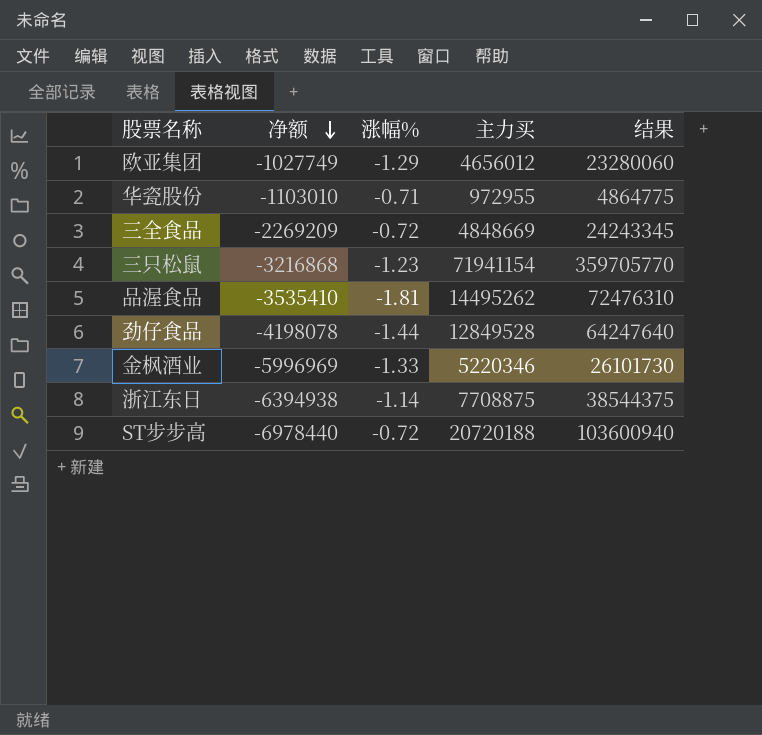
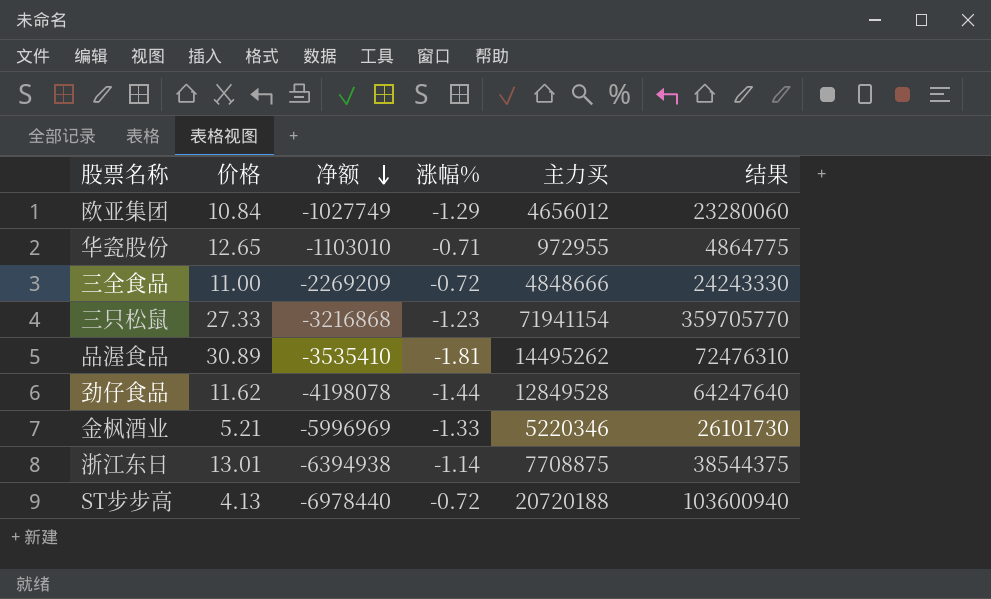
column 价格 | position: none -> 2
三全食品 | 主力买: 4848669 -> 4848666
三全食品 | 结果: 24243345 -> 24243330

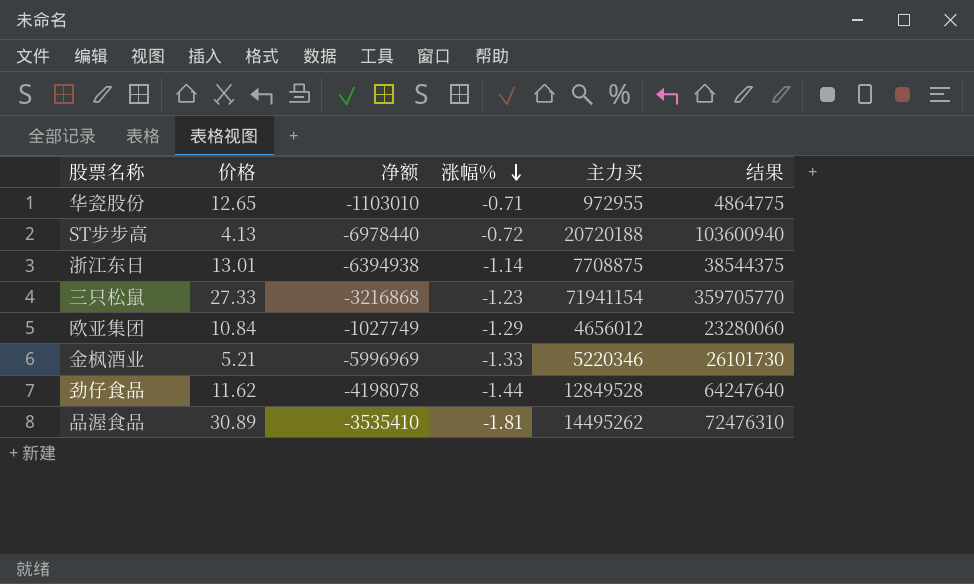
row order: 净额 descending -> 涨幅% descending
row 三全食品: 11.00 | -2269209 | -0.72 | 4848666 | 24243330 -> none

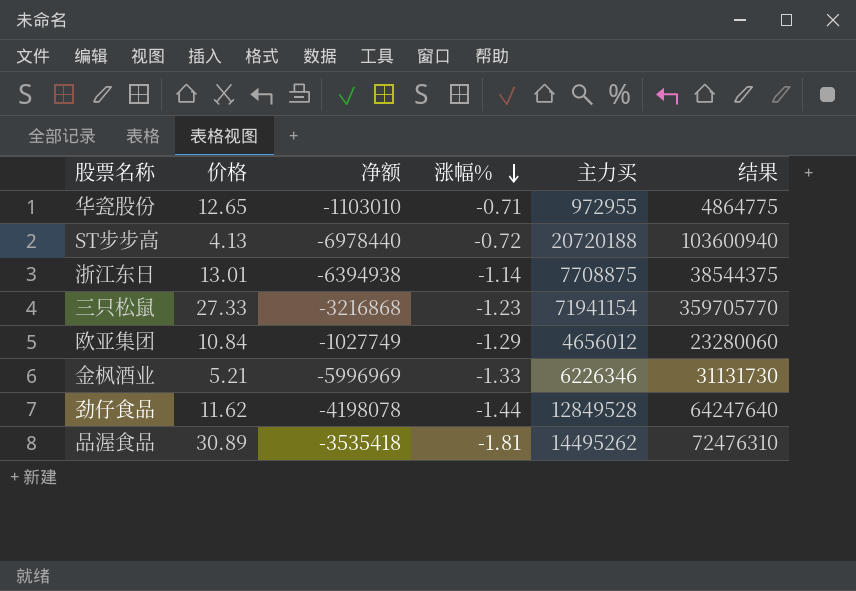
金枫酒业 | 主力买: 5220346 -> 6226346
金枫酒业 | 结果: 26101730 -> 31131730
品渥食品 | 净额: -3535410 -> -3535418

